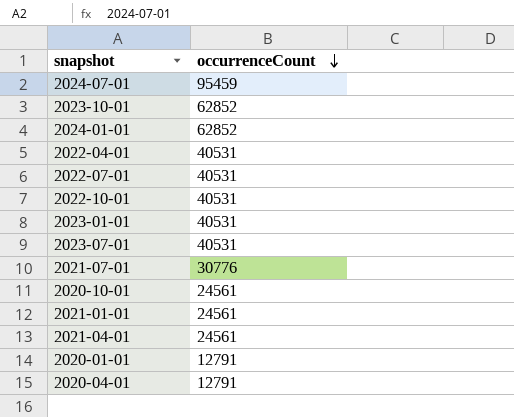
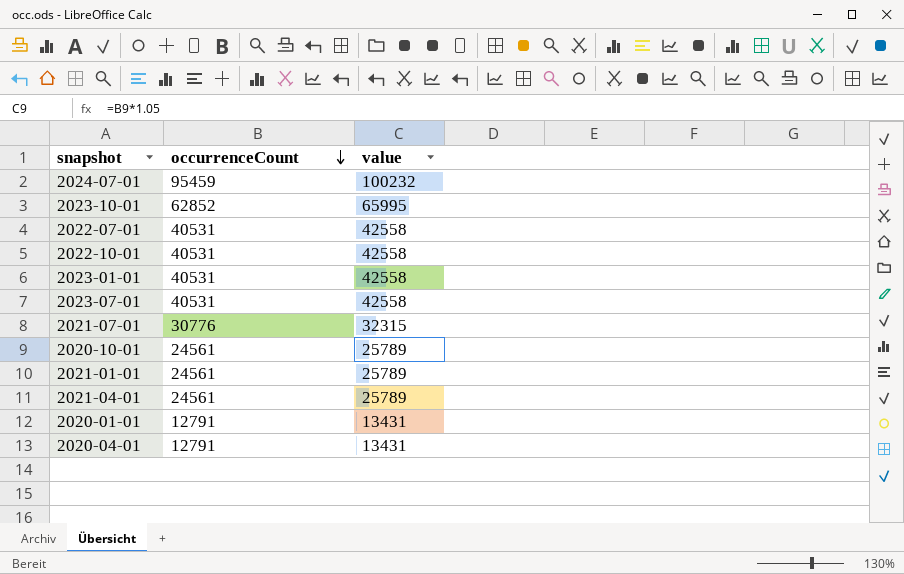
column value | formula: none -> [occurrenceCount] * 1.05
row 2024-01-01: 62852 -> none
row 2022-04-01: 40531 -> none

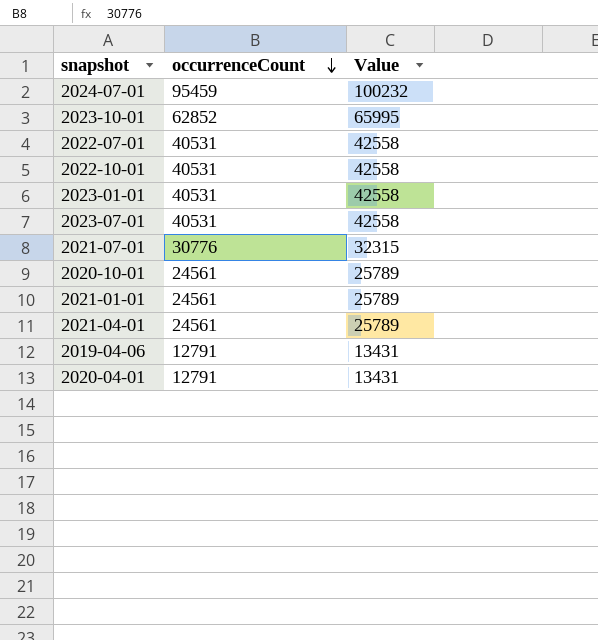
column name: value -> Value
row 2020-01-01: 12791 | 13431 -> none
row 2019-04-06: none -> 12791 | 13431

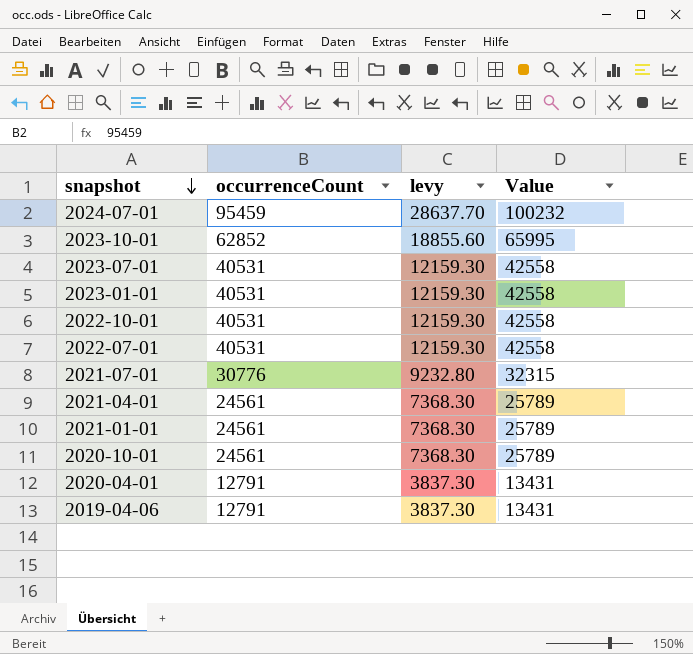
row order: occurrenceCount descending -> snapshot descending
column levy | formula: none -> [occurrenceCount] * 0.3

